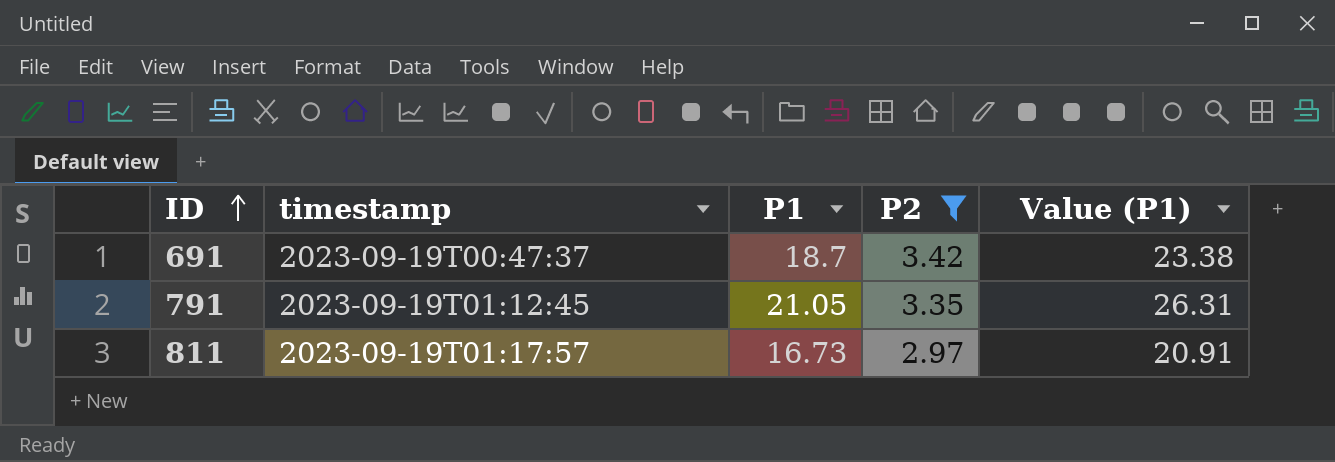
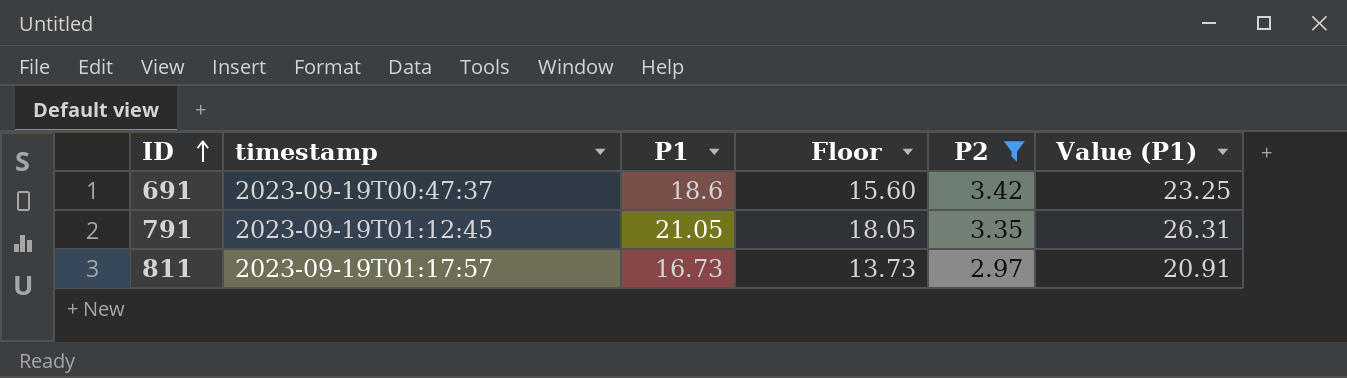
column Floor | formula: none -> [P1] - 3
691 | P1: 18.7 -> 18.6
691 | Value (P1): 23.38 -> 23.25

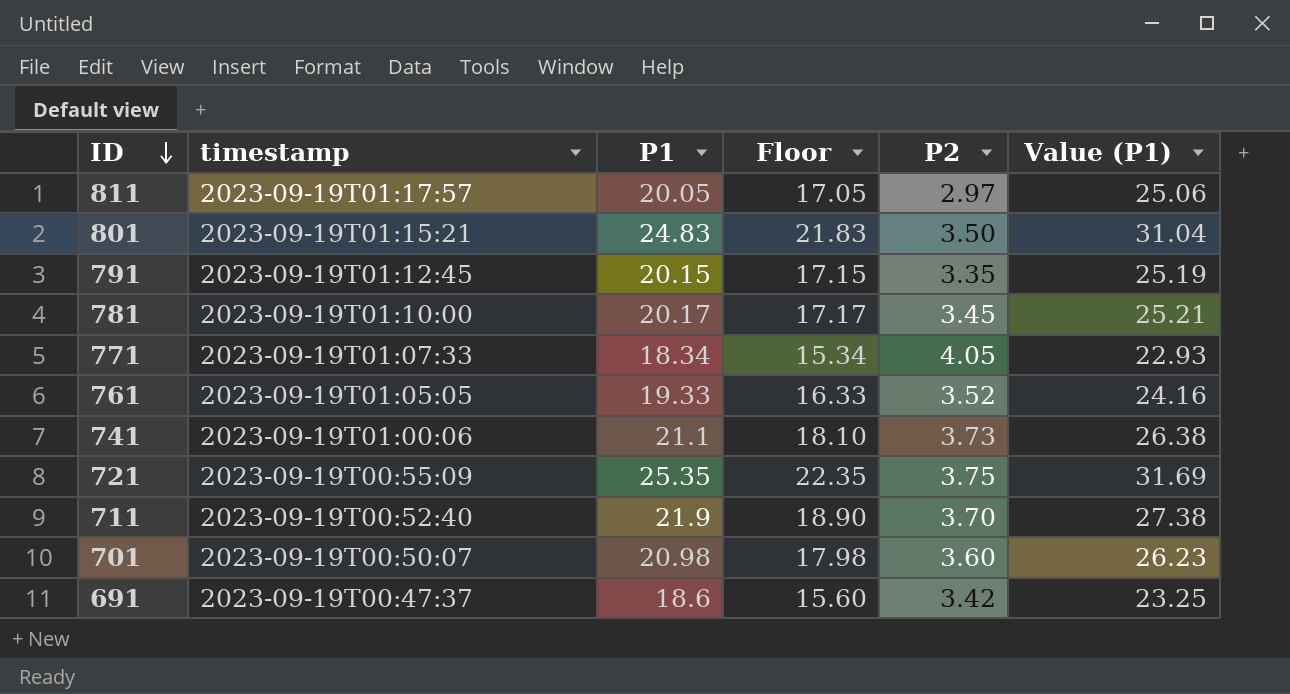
filter: P2 <= 3.42 -> none
row order: ID ascending -> ID descending
811 | P1: 16.73 -> 20.05
811 | Floor: 13.73 -> 17.05
811 | Value (P1): 20.91 -> 25.06
791 | P1: 21.05 -> 20.15
791 | Floor: 18.05 -> 17.15
791 | Value (P1): 26.31 -> 25.19

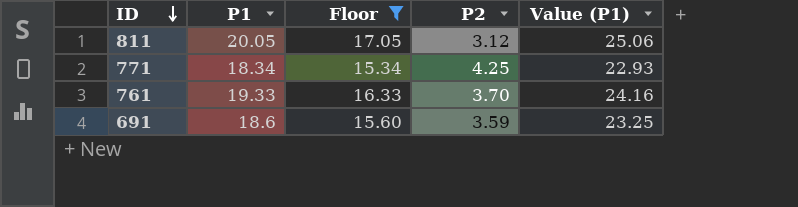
filter: none -> Floor <= 17.05
column timestamp | position: 2 -> none
811 | P2: 2.97 -> 3.12
771 | P2: 4.05 -> 4.25
761 | P2: 3.52 -> 3.70
691 | P2: 3.42 -> 3.59

